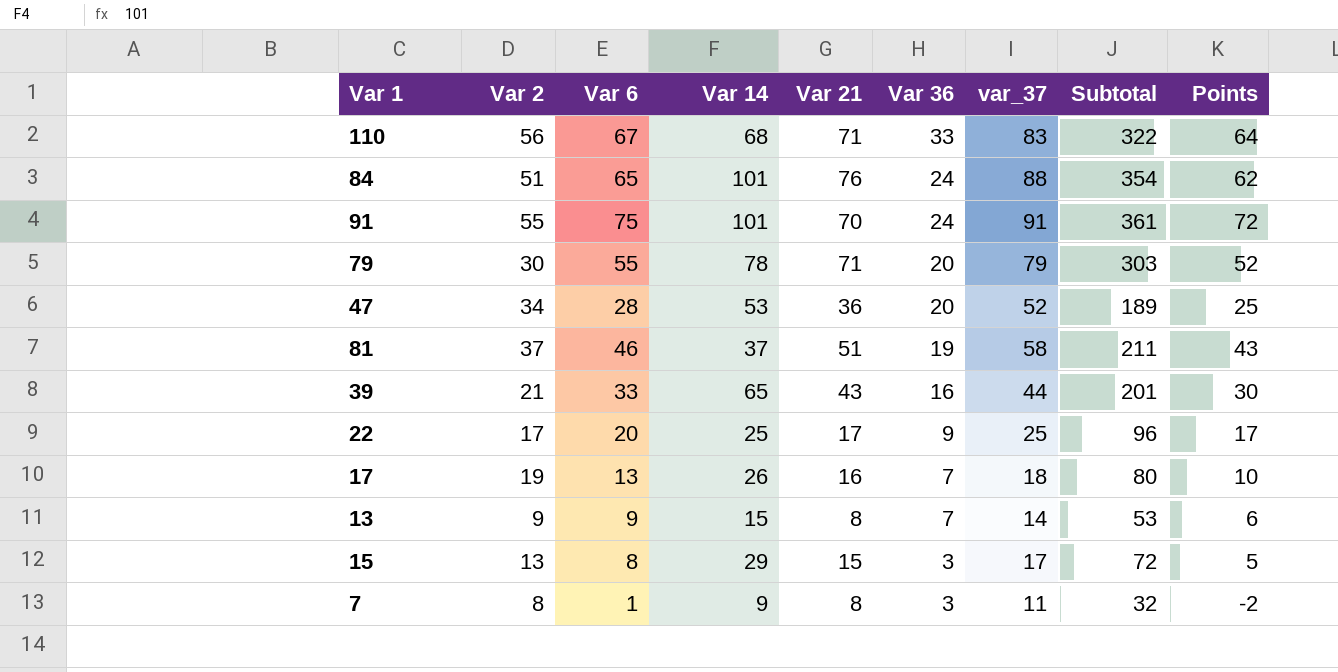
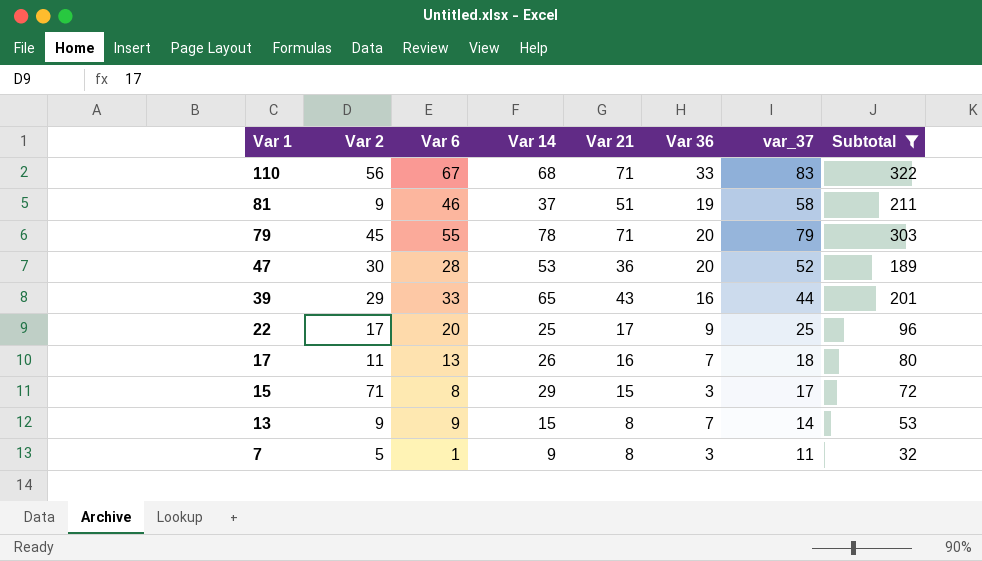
filter: none -> Subtotal <= 322
row order: Var 36 descending -> Var 1 descending
column Points | formula: [Var 6] - 3 -> none
81 | Var 2: 37 -> 9
79 | Var 2: 30 -> 45
47 | Var 2: 34 -> 30
39 | Var 2: 21 -> 29
17 | Var 2: 19 -> 11
15 | Var 2: 13 -> 71
7 | Var 2: 8 -> 5

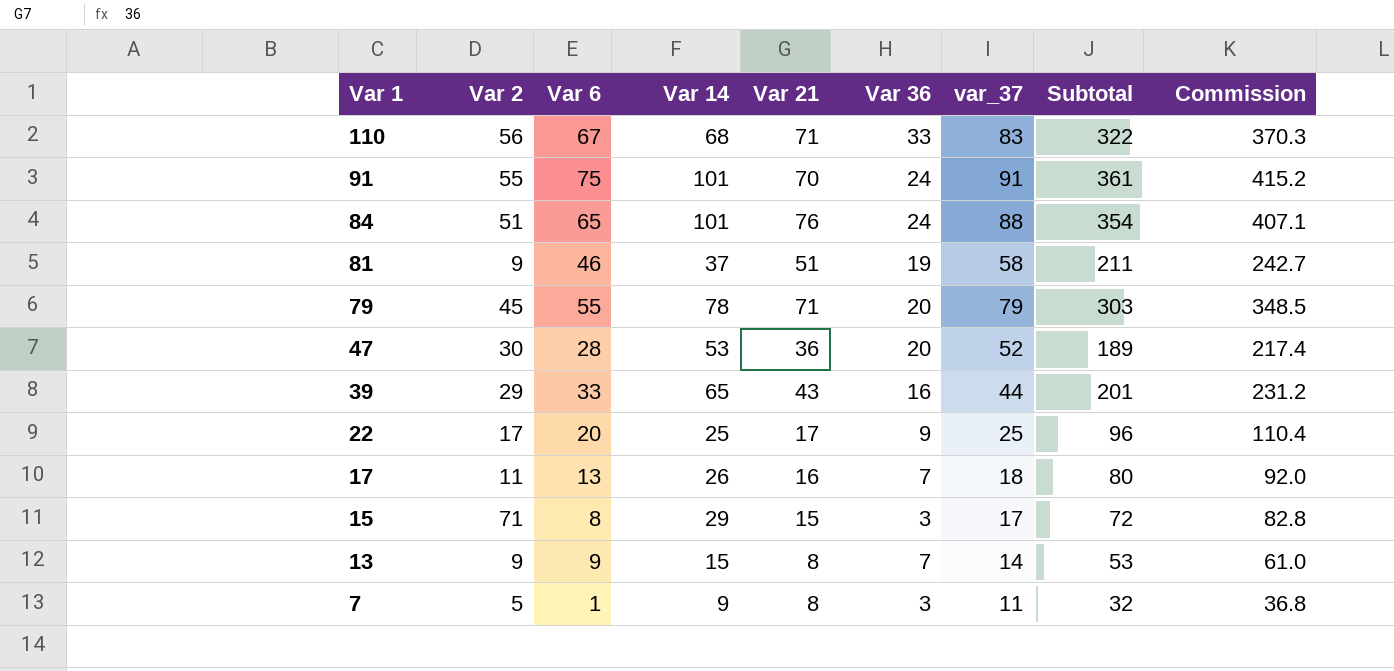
filter: Subtotal <= 322 -> none
column Commission | formula: none -> [Subtotal] * 1.15

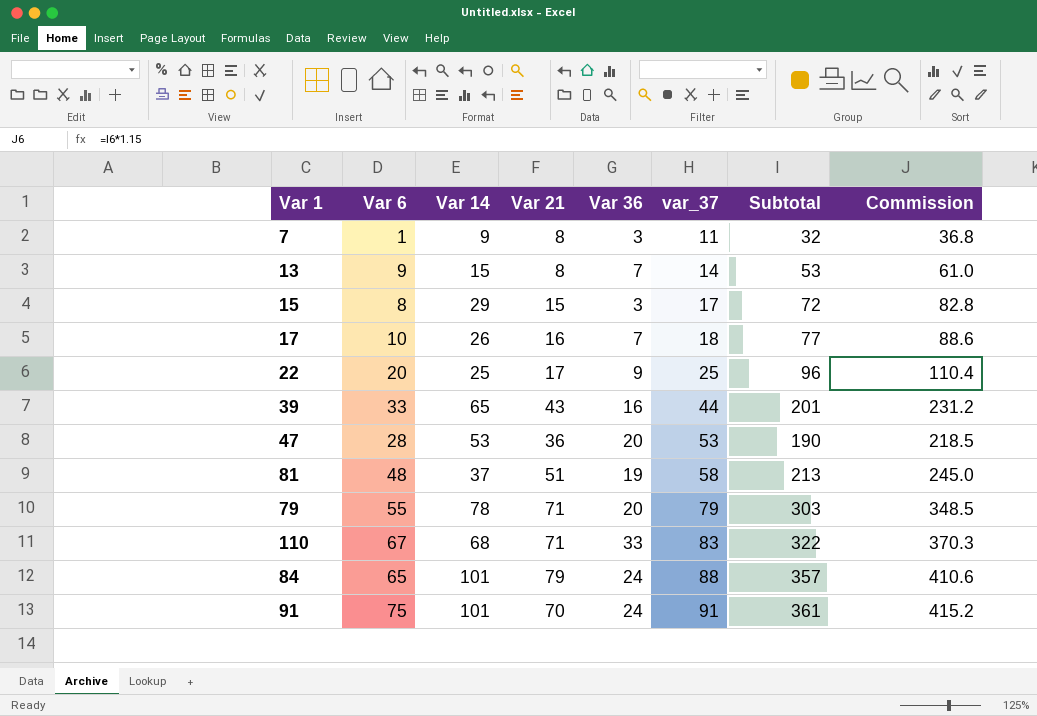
row order: Var 1 descending -> var_37 ascending
column Var 2 | position: 2 -> none
17 | Var 6: 13 -> 10
17 | Subtotal: 80 -> 77
17 | Commission: 92.0 -> 88.6
47 | var_37: 52 -> 53
47 | Subtotal: 189 -> 190
47 | Commission: 217.4 -> 218.5
81 | Var 6: 46 -> 48
81 | Subtotal: 211 -> 213
81 | Commission: 242.7 -> 245.0
84 | Var 21: 76 -> 79
84 | Subtotal: 354 -> 357
84 | Commission: 407.1 -> 410.6

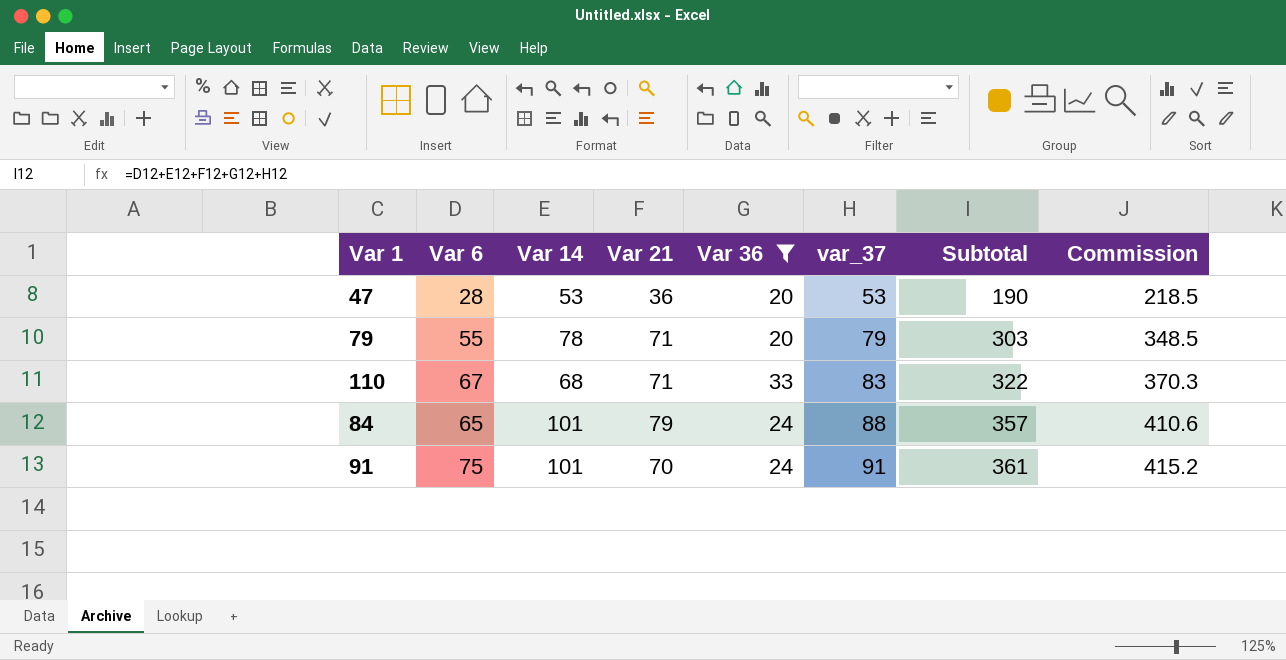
filter: none -> Var 36 >= 20

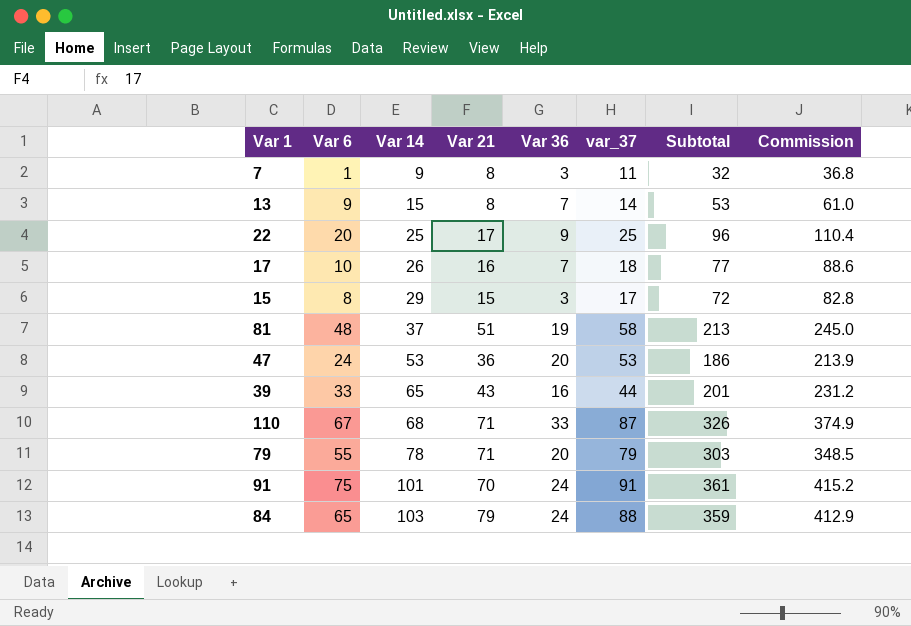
filter: Var 36 >= 20 -> none
row order: var_37 ascending -> Var 14 ascending
47 | Var 6: 28 -> 24
47 | Subtotal: 190 -> 186
47 | Commission: 218.5 -> 213.9
110 | var_37: 83 -> 87
110 | Subtotal: 322 -> 326
110 | Commission: 370.3 -> 374.9
84 | Var 14: 101 -> 103
84 | Subtotal: 357 -> 359
84 | Commission: 410.6 -> 412.9

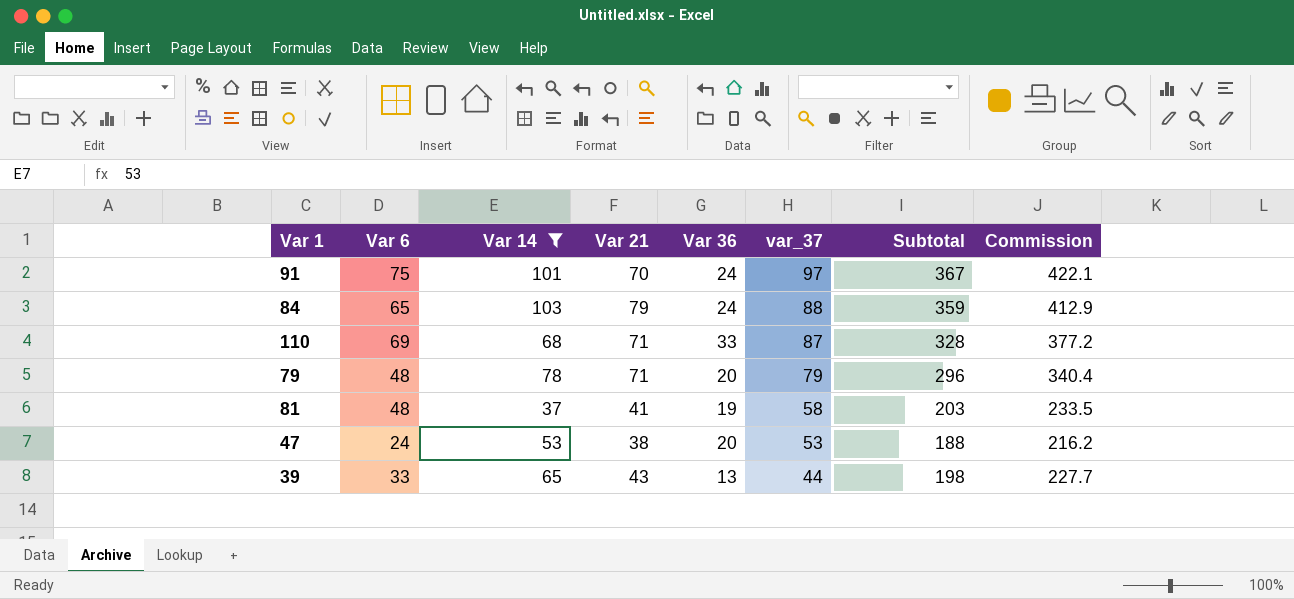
filter: none -> Var 14 >= 37
row order: Var 14 ascending -> var_37 descending
91 | var_37: 91 -> 97
91 | Subtotal: 361 -> 367
91 | Commission: 415.2 -> 422.1
110 | Var 6: 67 -> 69
110 | Subtotal: 326 -> 328
110 | Commission: 374.9 -> 377.2
79 | Var 6: 55 -> 48
79 | Subtotal: 303 -> 296
79 | Commission: 348.5 -> 340.4
81 | Var 21: 51 -> 41
81 | Subtotal: 213 -> 203
81 | Commission: 245.0 -> 233.5
47 | Var 21: 36 -> 38
47 | Subtotal: 186 -> 188
47 | Commission: 213.9 -> 216.2
39 | Var 36: 16 -> 13
39 | Subtotal: 201 -> 198
39 | Commission: 231.2 -> 227.7

